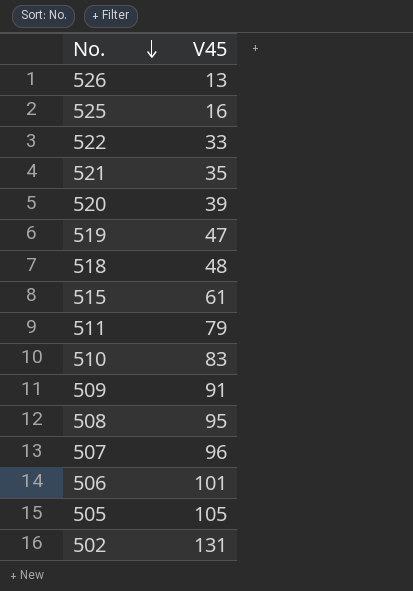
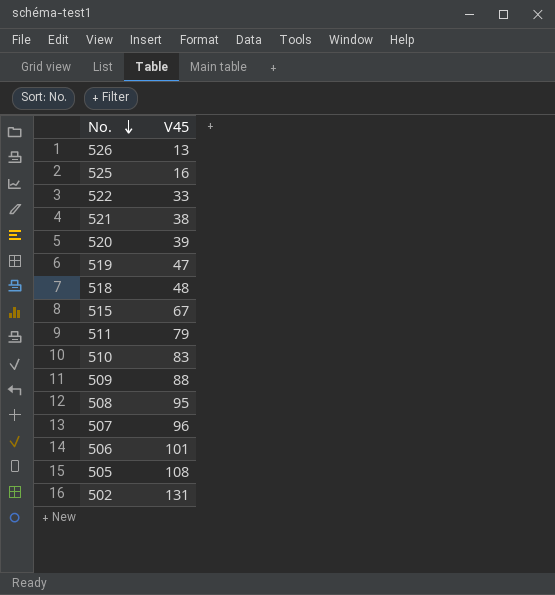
521 | V45: 35 -> 38
515 | V45: 61 -> 67
509 | V45: 91 -> 88
505 | V45: 105 -> 108

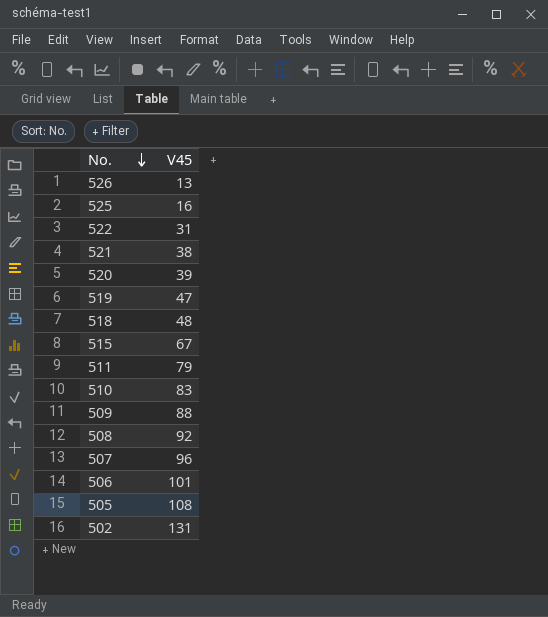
522 | V45: 33 -> 31
508 | V45: 95 -> 92

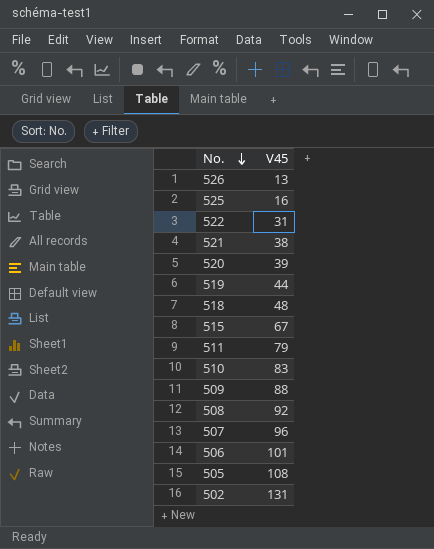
519 | V45: 47 -> 44

